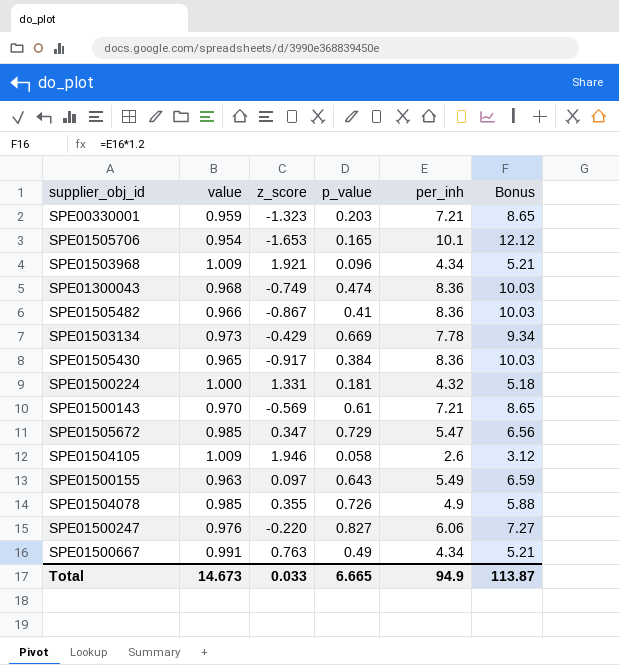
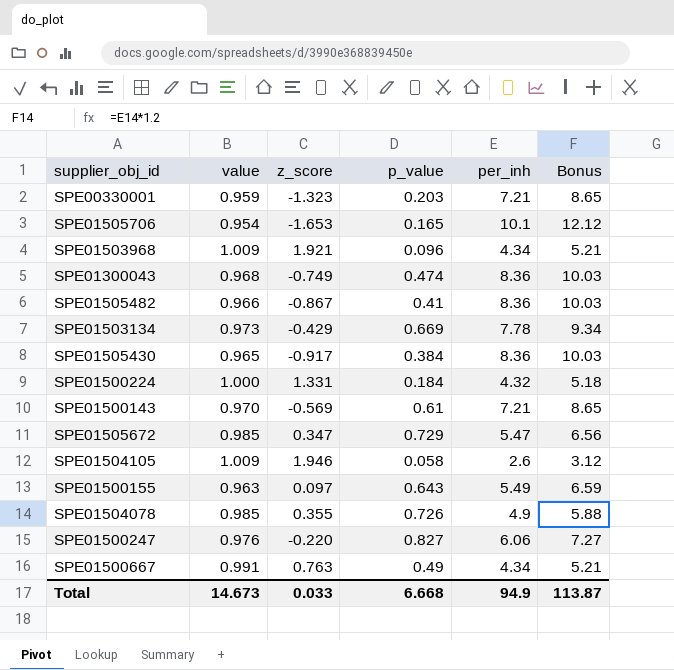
SPE01500224 | p_value: 0.181 -> 0.184
Total | p_value: 6.665 -> 6.668

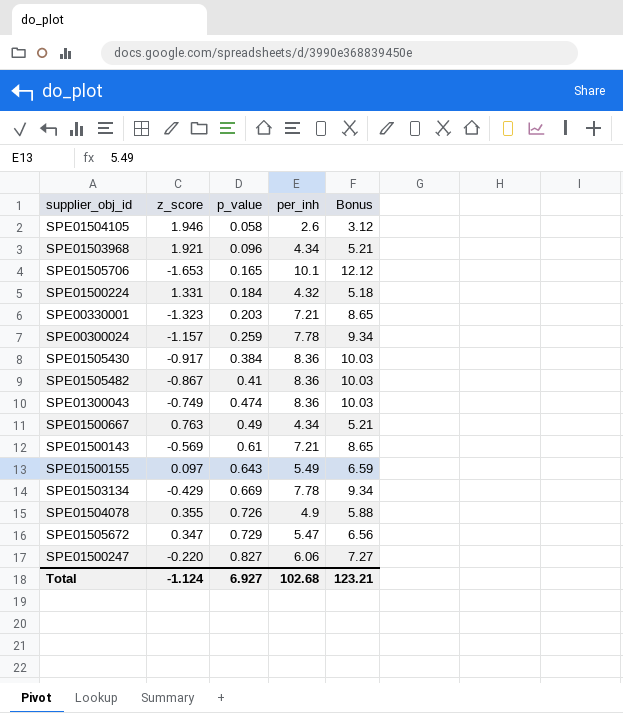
row order: none -> p_value ascending
column value | position: 2 -> none
row SPE00300024: none -> -1.157 | 0.259 | 7.78 | 9.34
Total | z_score: 0.033 -> -1.124
Total | p_value: 6.668 -> 6.927
Total | per_inh: 94.9 -> 102.68
Total | Bonus: 113.87 -> 123.21

